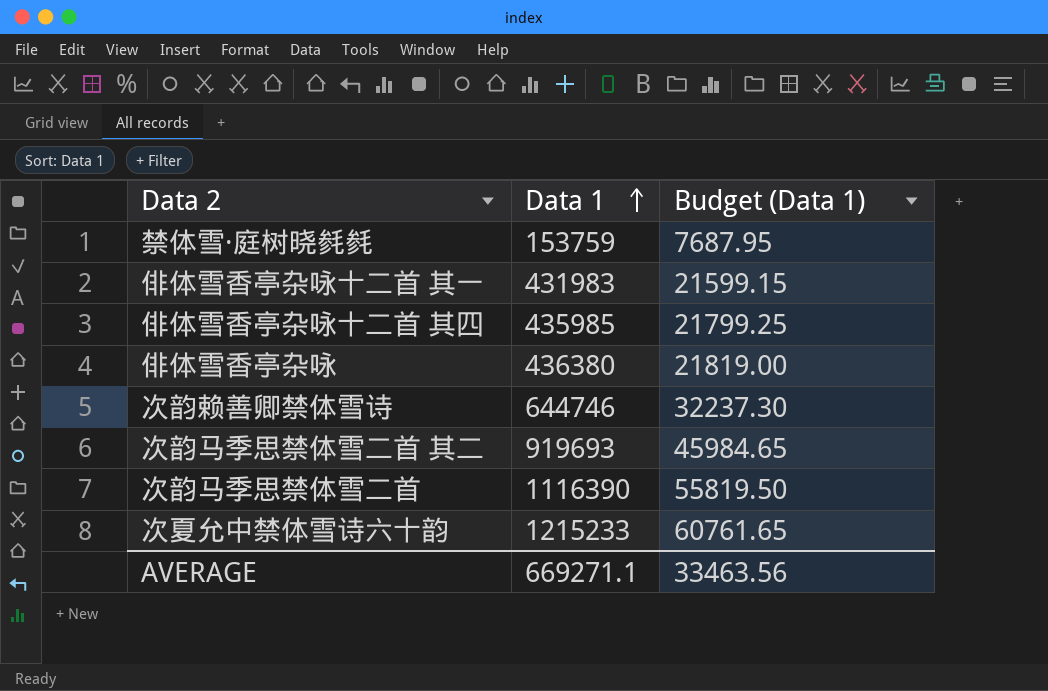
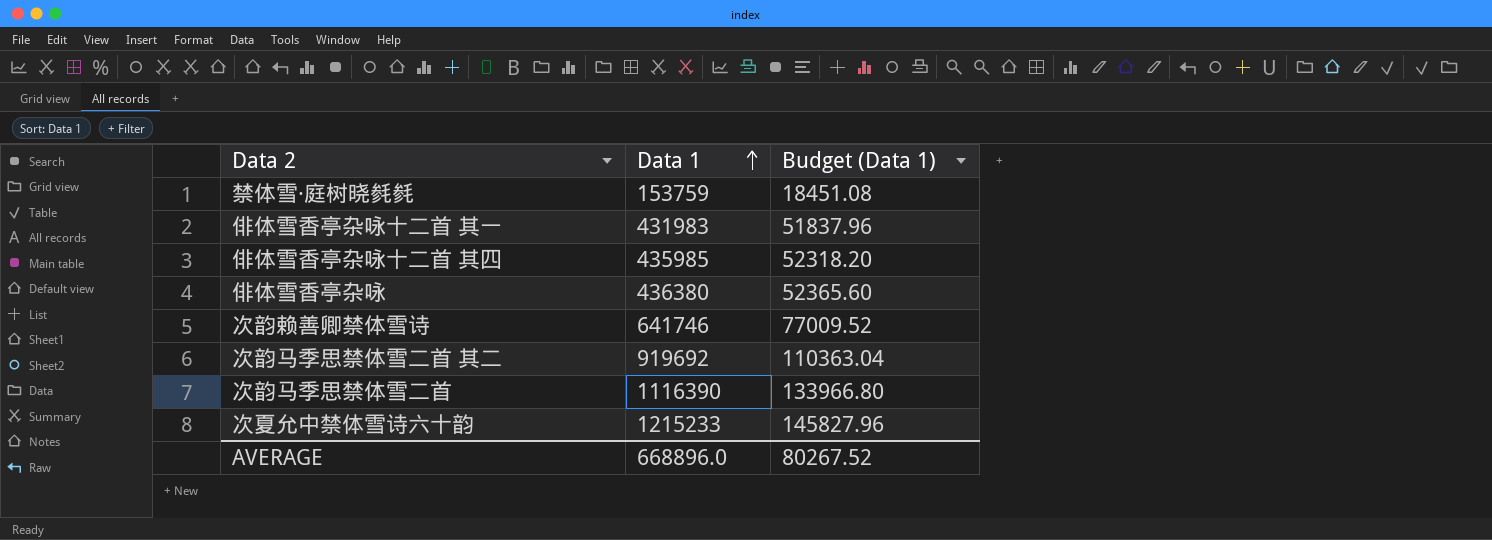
column Budget (Data 1) | formula: [Data 1] * 0.05 -> [Data 1] * 0.12
次韵赖善卿禁体雪诗 | Data 1: 644746 -> 641746
次韵马季思禁体雪二首 其二 | Data 1: 919693 -> 919692
AVERAGE | Data 1: 669271.1 -> 668896.0
AVERAGE | Budget (Data 1): 33463.56 -> 80267.52

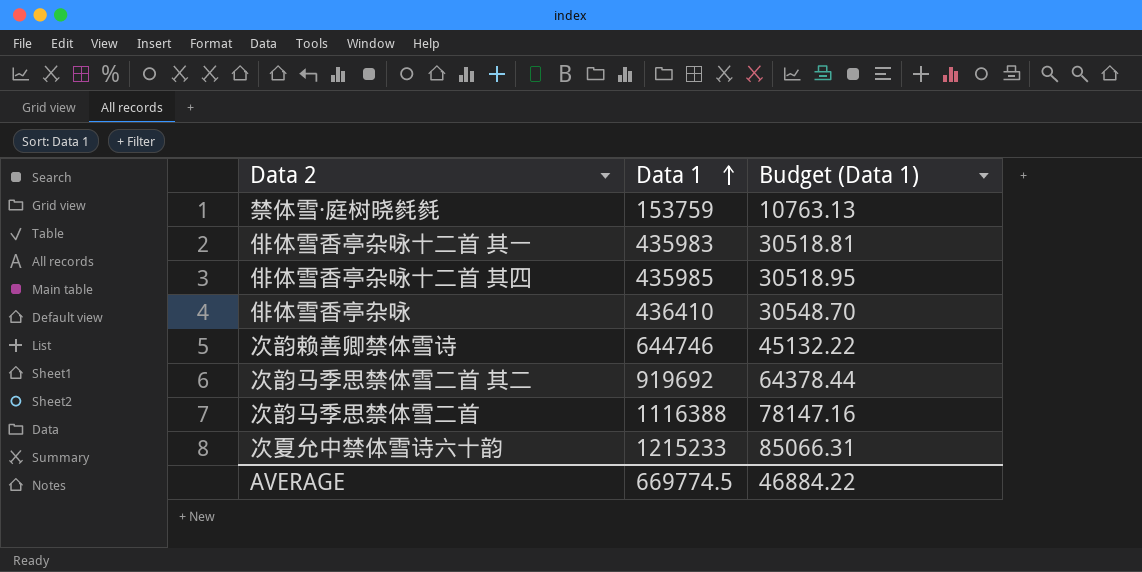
column Budget (Data 1) | formula: [Data 1] * 0.12 -> [Data 1] * 0.07
俳体雪香亭杂咏十二首 其一 | Data 1: 431983 -> 435983
俳体雪香亭杂咏 | Data 1: 436380 -> 436410
次韵赖善卿禁体雪诗 | Data 1: 641746 -> 644746
次韵马季思禁体雪二首 | Data 1: 1116390 -> 1116388
AVERAGE | Data 1: 668896.0 -> 669774.5
AVERAGE | Budget (Data 1): 80267.52 -> 46884.22

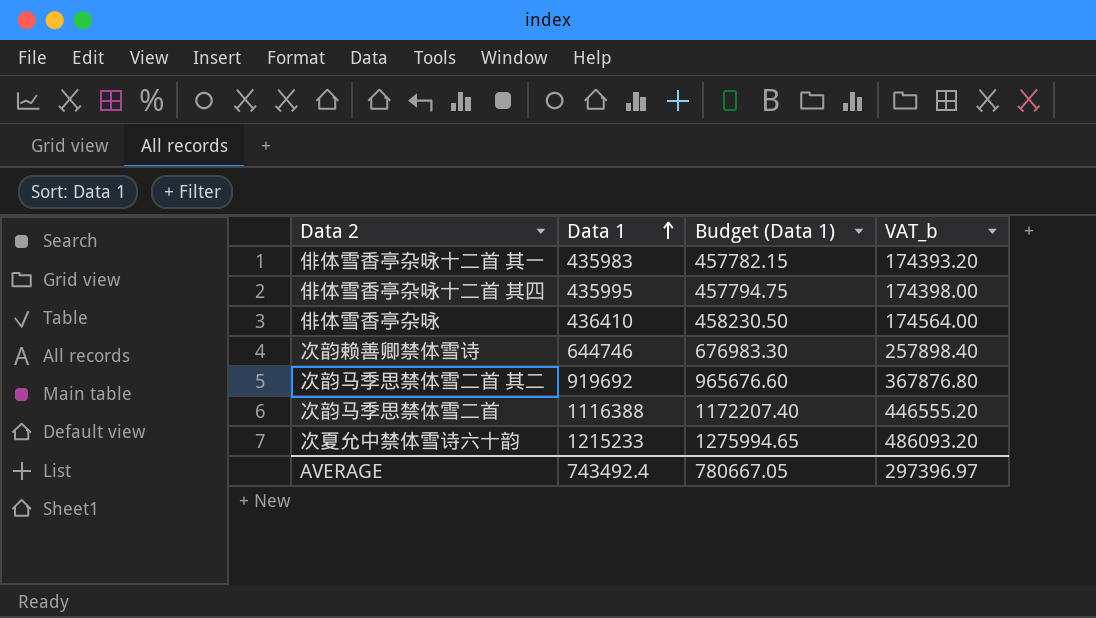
column Budget (Data 1) | formula: [Data 1] * 0.07 -> [Data 1] * 1.05
column VAT_b | formula: none -> [Data 1] * 0.4
row 禁体雪·庭树晓毵毵: 153759 | 10763.13 -> none
俳体雪香亭杂咏十二首 其四 | Data 1: 435985 -> 435995
AVERAGE | Data 1: 669774.5 -> 743492.4
AVERAGE | Budget (Data 1): 46884.22 -> 780667.05

